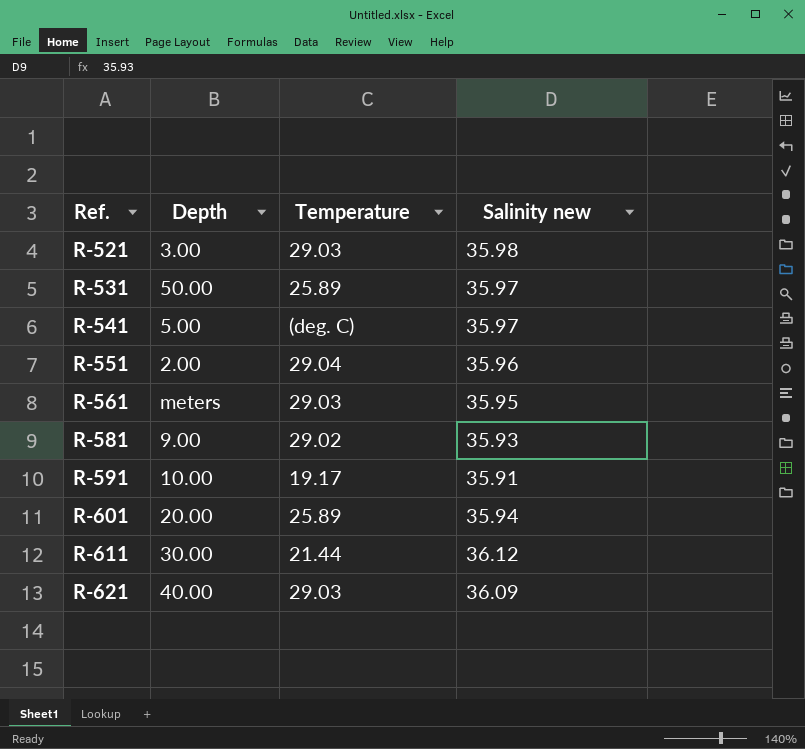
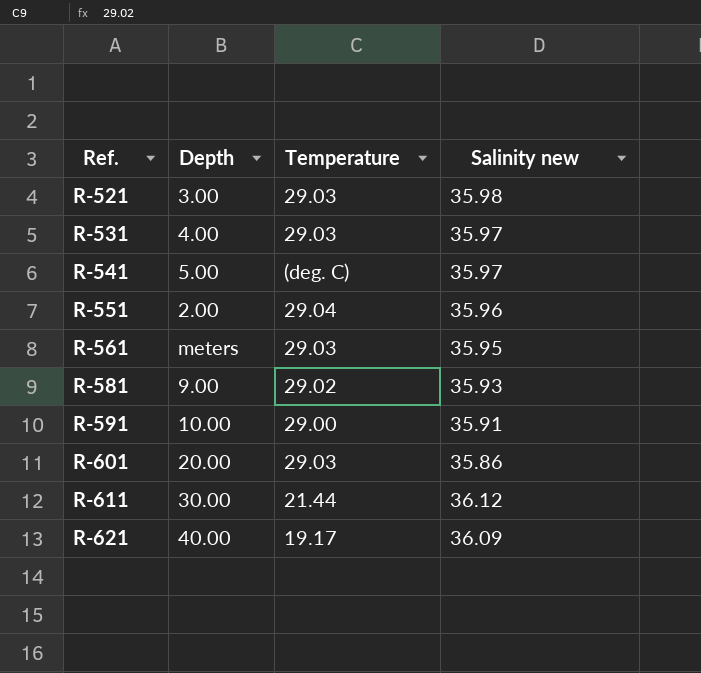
R-531 | Depth: 50.00 -> 4.00
R-531 | Temperature: 25.89 -> 29.03
R-591 | Temperature: 19.17 -> 29.00
R-601 | Temperature: 25.89 -> 29.03
R-601 | Salinity new: 35.94 -> 35.86
R-621 | Temperature: 29.03 -> 19.17

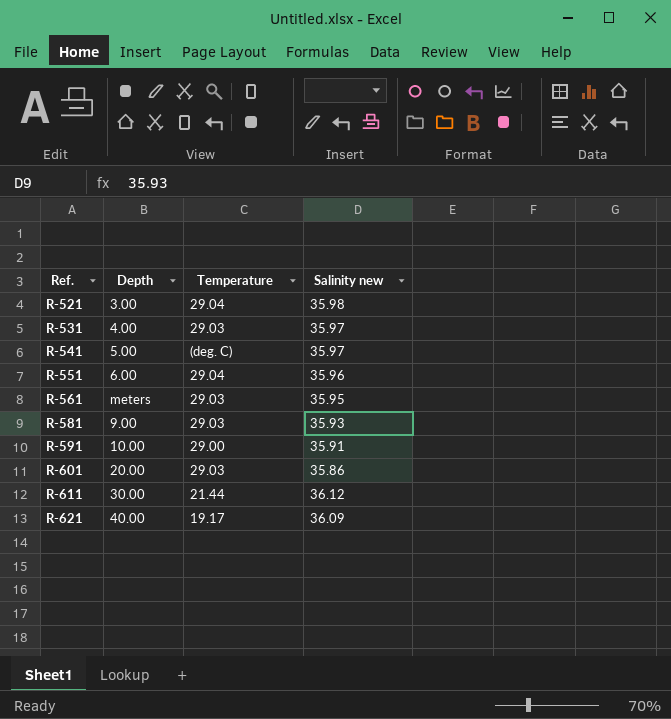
R-521 | Temperature: 29.03 -> 29.04
R-551 | Depth: 2.00 -> 6.00
R-581 | Temperature: 29.02 -> 29.03

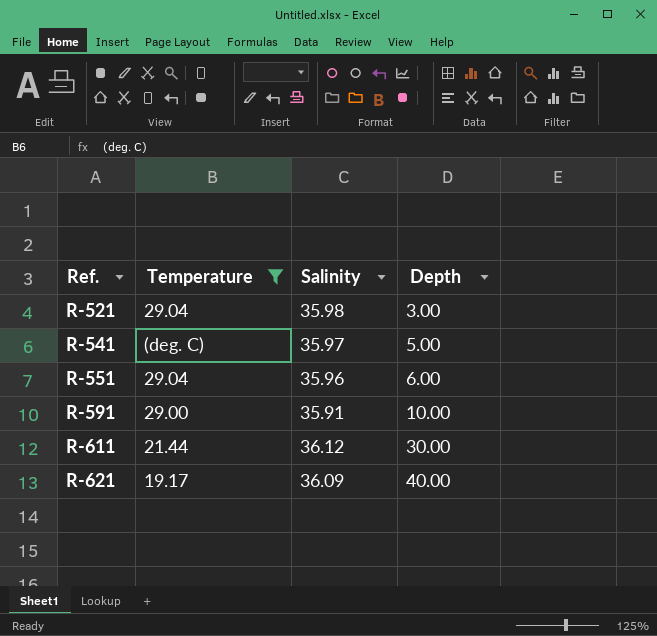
filter: none -> Temperature != 29.03
column name: Salinity new -> Salinity
column Depth | position: 2 -> 4

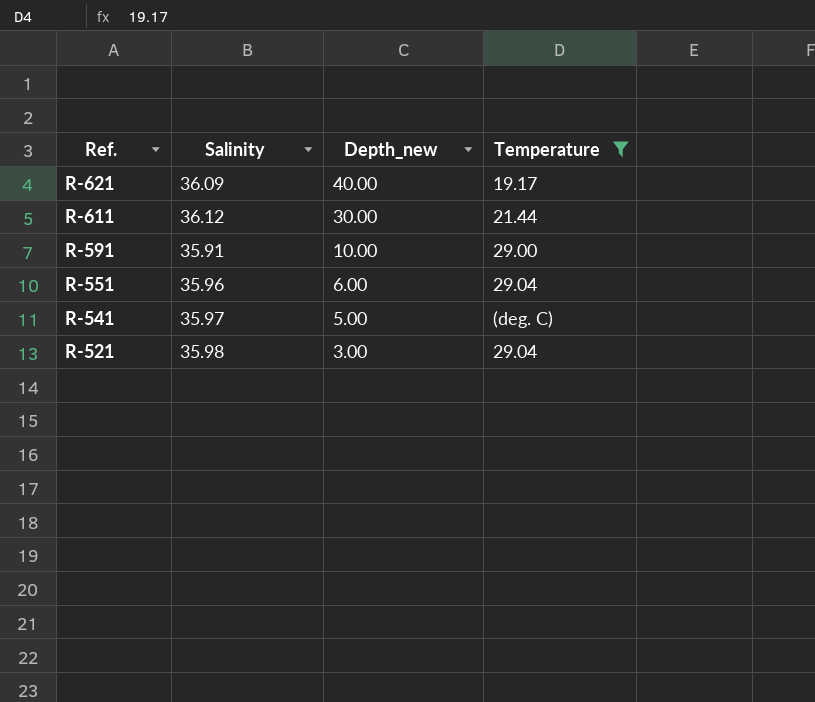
row order: Ref. ascending -> Ref. descending
column name: Depth -> Depth_new
column Temperature | position: 2 -> 4

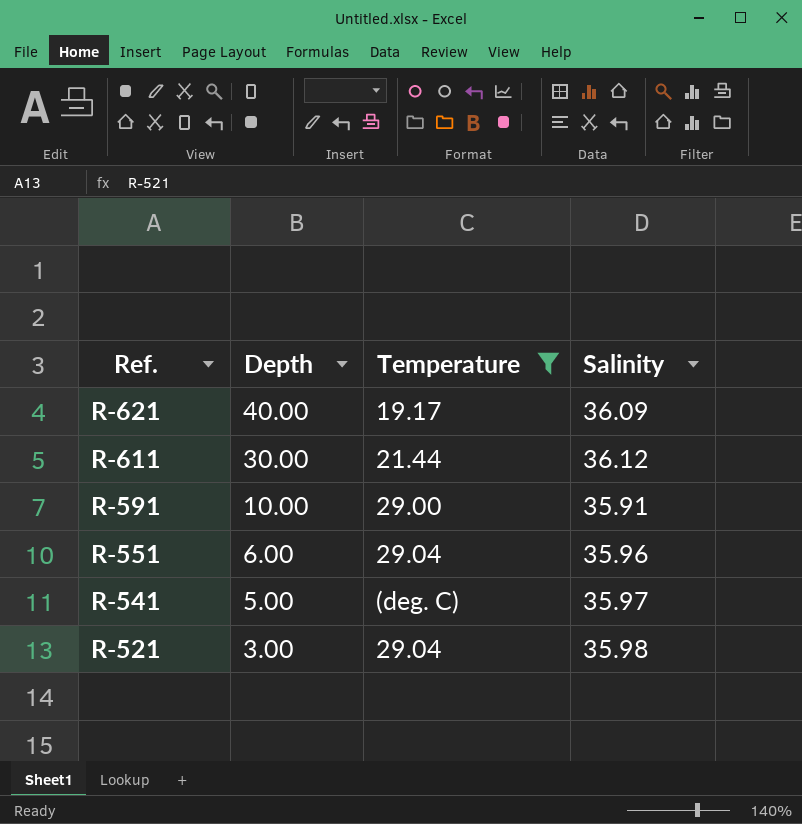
column name: Depth_new -> Depth
column Salinity | position: 2 -> 4

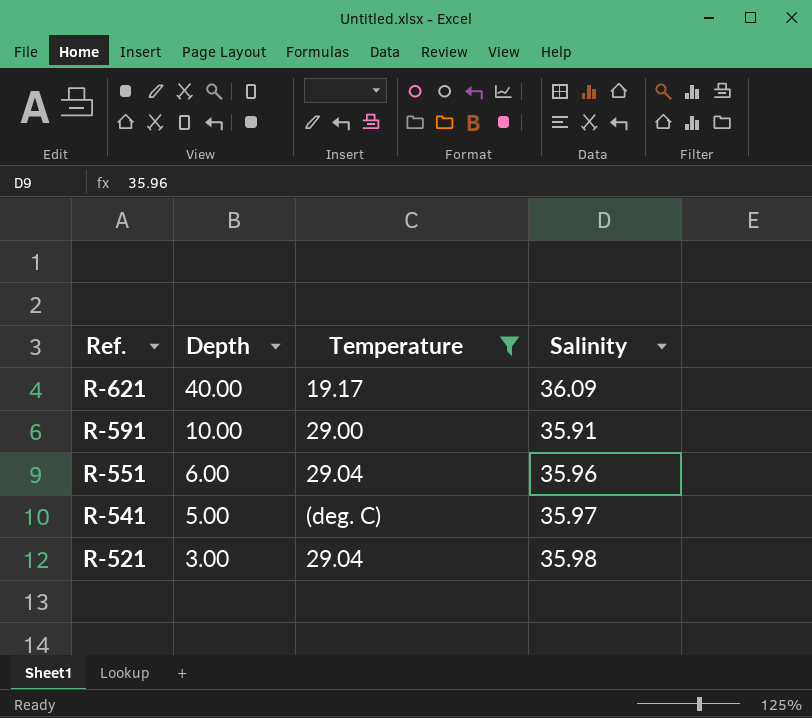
row R-611: 30.00 | 21.44 | 36.12 -> none

